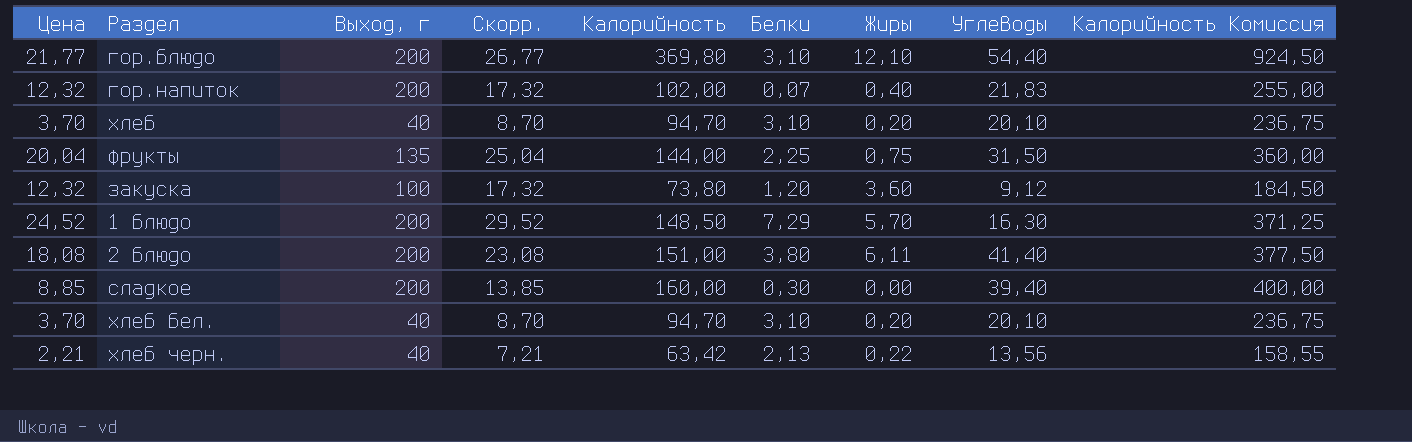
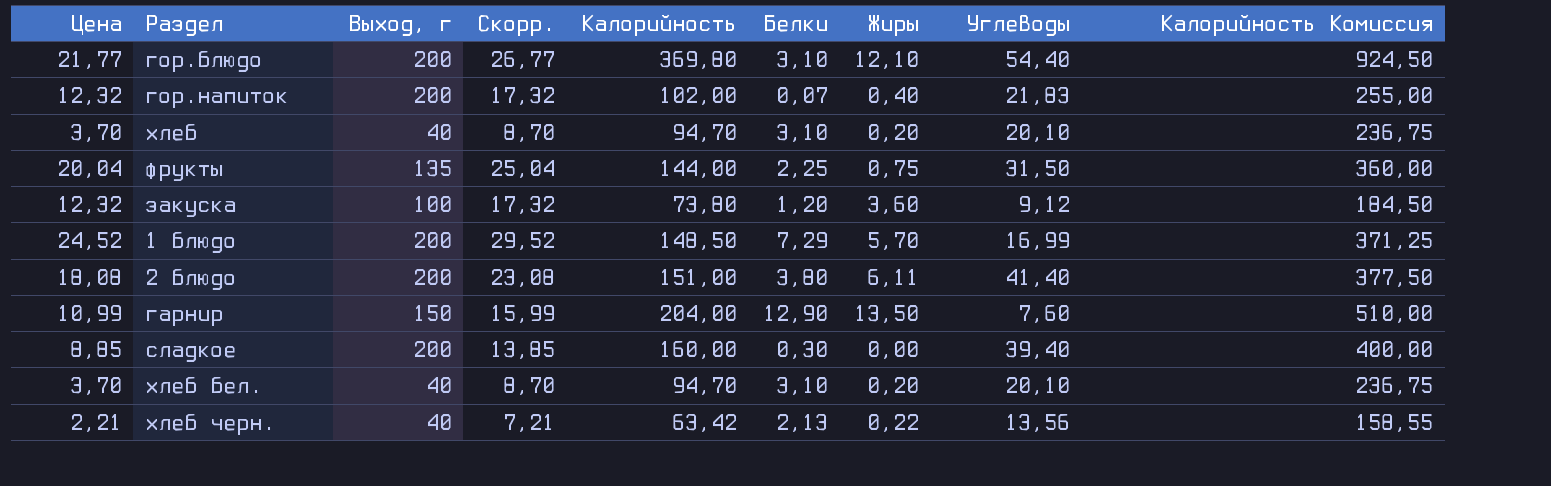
1 блюдо | Углеводы: 16,30 -> 16,99
row гарнир: none -> 10,99 | 150 | 15,99 | 204,00 | 12,90 | 13,50 | 7,60 | 510,00

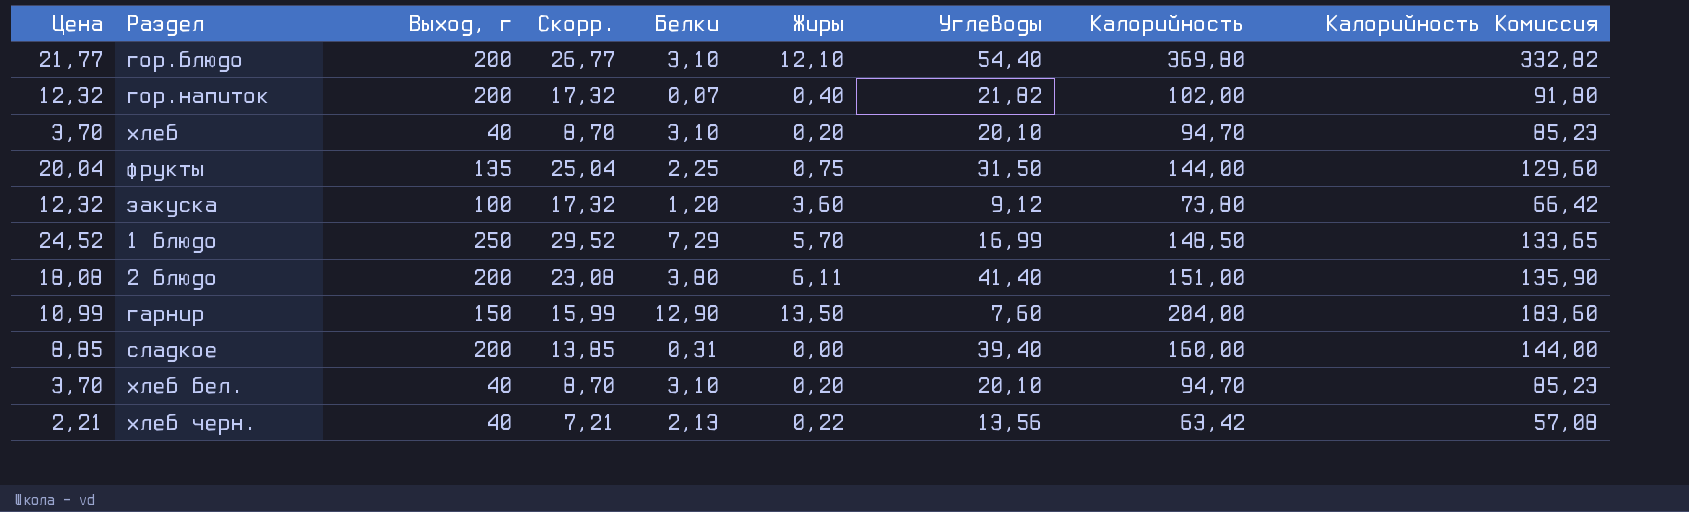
column Калорийность | position: 5 -> 8
column Калорийность Комиссия | formula: [Калорийность] * 2,5 -> [Калорийность] * 0,9
гор.напиток | Углеводы: 21,83 -> 21,82
1 блюдо | Выход, г: 200 -> 250
сладкое | Белки: 0,30 -> 0,31

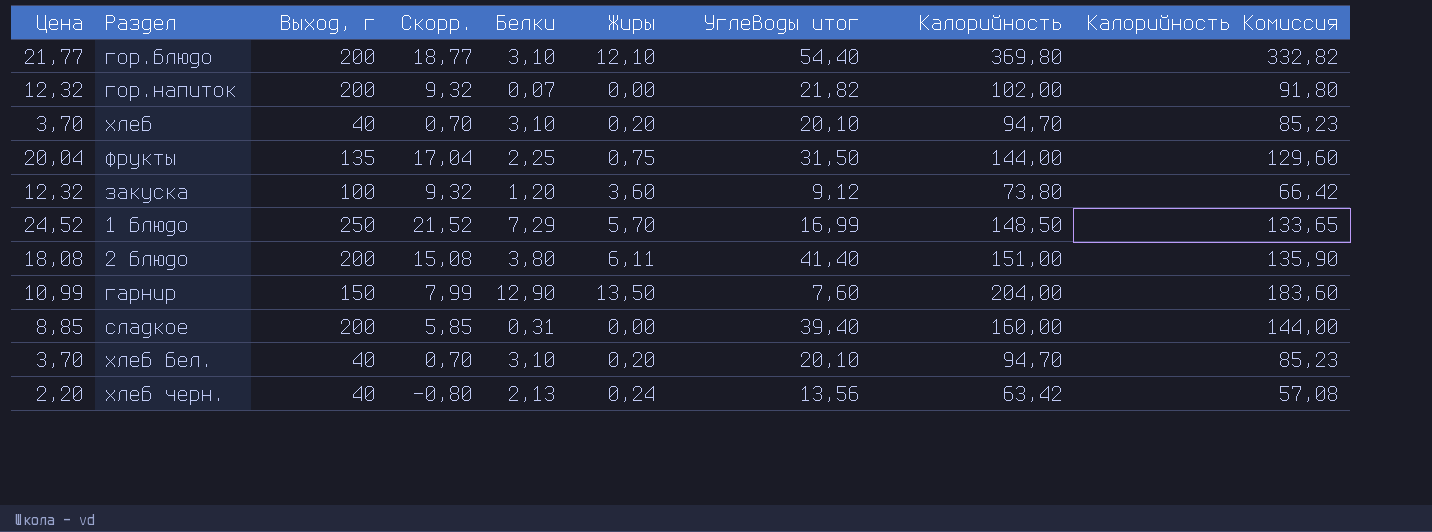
column Скорр. | formula: [Цена] + 5 -> [Цена] - 3
column name: Углеводы -> Углеводы итог
гор.напиток | Жиры: 0,40 -> 0,00
хлеб черн. | Цена: 2,21 -> 2,20
хлеб черн. | Жиры: 0,22 -> 0,24

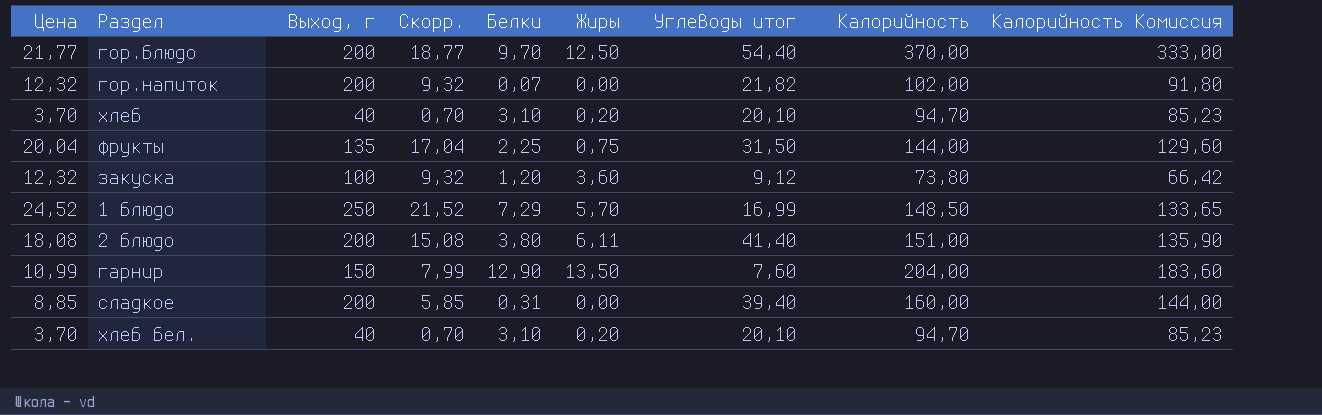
row хлеб черн.: 2,20 | 40 | -0,80 | 2,13 | 0,24 | 13,56 | 63,42 | 57,08 -> none
гор.блюдо | Белки: 3,10 -> 9,70
гор.блюдо | Жиры: 12,10 -> 12,50
гор.блюдо | Калорийность: 369,80 -> 370,00
гор.блюдо | Калорийность Комиссия: 332,82 -> 333,00

